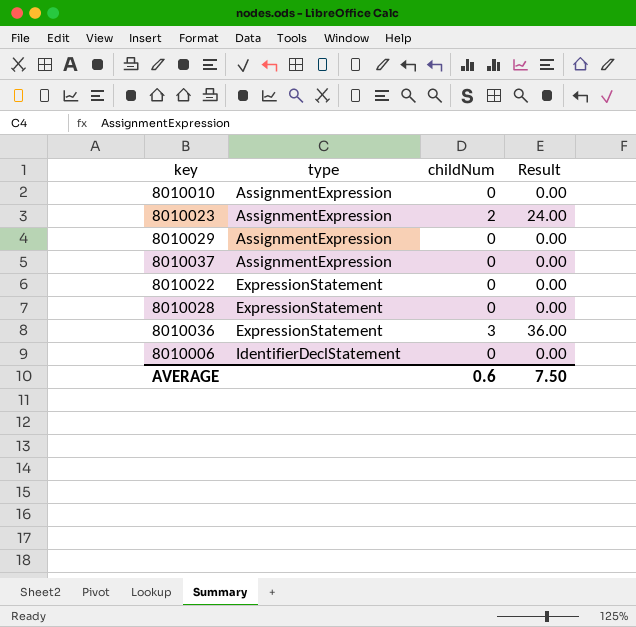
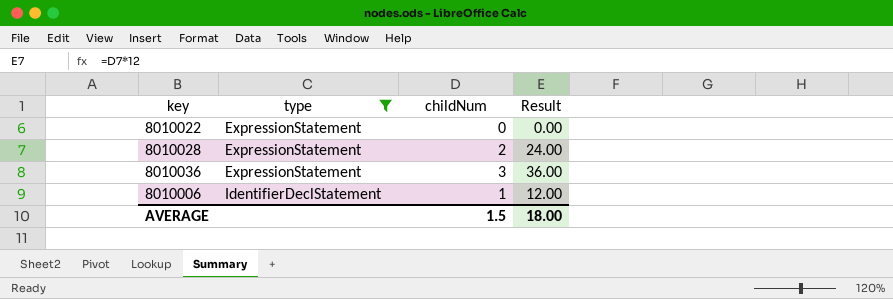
filter: none -> type != AssignmentExpression
8010028 | childNum: 0 -> 2
8010028 | Result: 0.00 -> 24.00
8010006 | childNum: 0 -> 1
8010006 | Result: 0.00 -> 12.00
AVERAGE | childNum: 0.6 -> 1.5
AVERAGE | Result: 7.50 -> 18.00

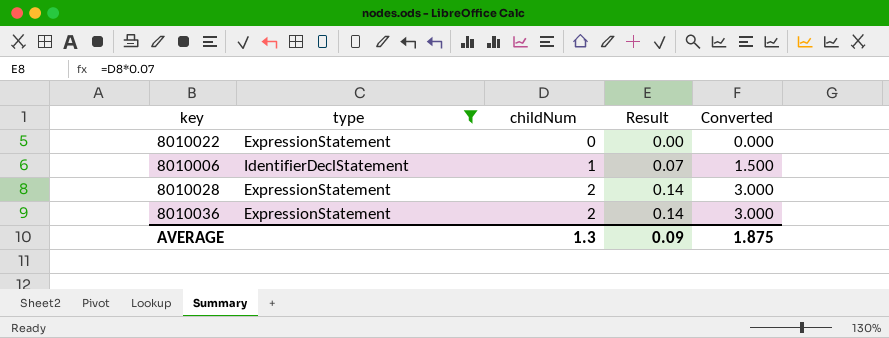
row order: type ascending -> childNum ascending
column Result | formula: [childNum] * 12 -> [childNum] * 0.07
column Converted | formula: none -> [childNum] * 1.5
8010036 | childNum: 3 -> 2
AVERAGE | childNum: 1.5 -> 1.3
AVERAGE | Result: 18.00 -> 0.09

